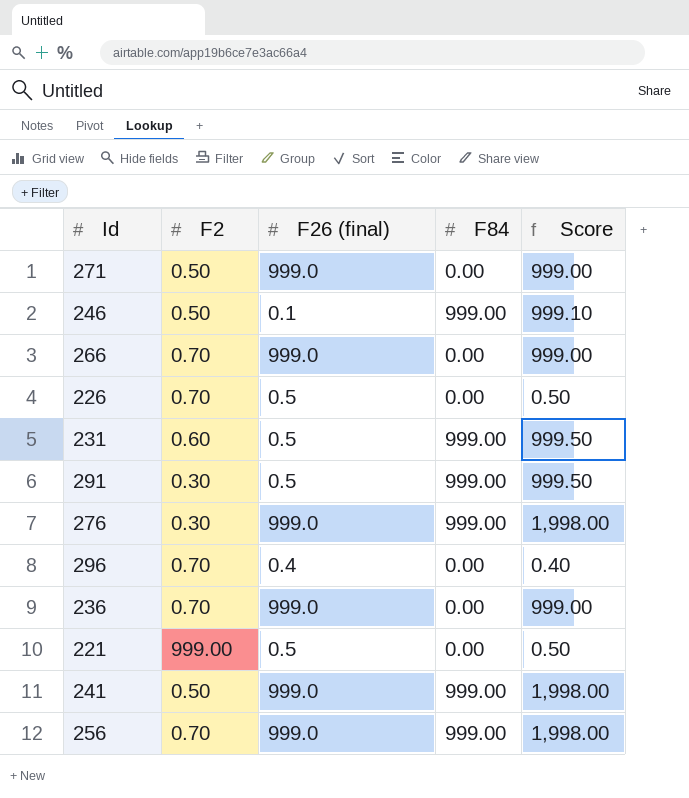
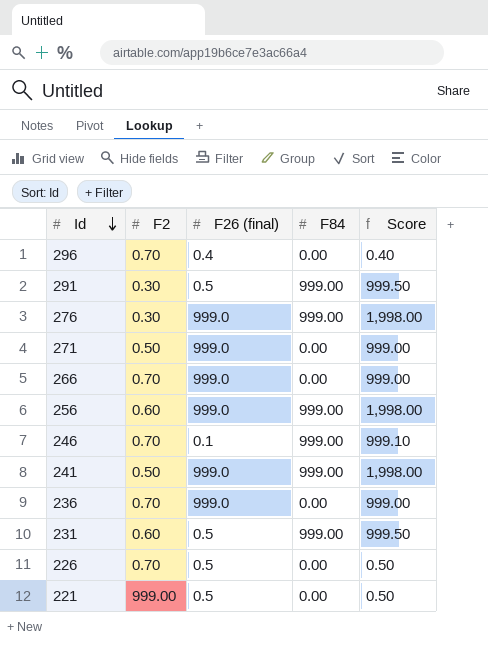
row order: none -> Id descending
256 | F2: 0.70 -> 0.60
246 | F2: 0.50 -> 0.70

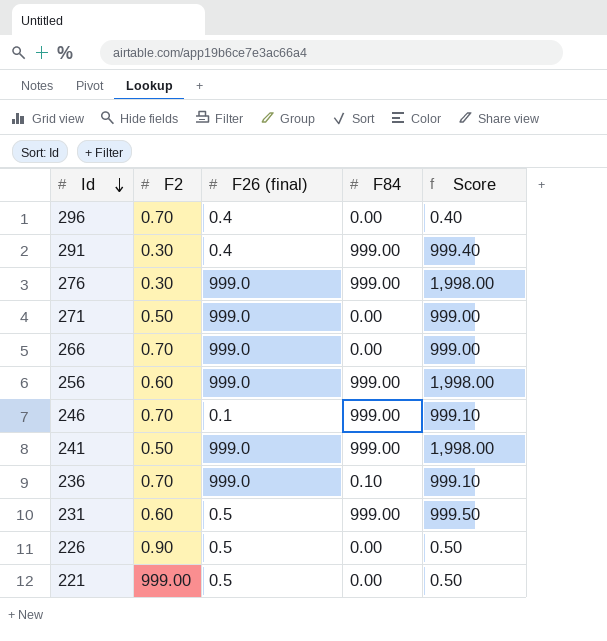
291 | F26 (final): 0.5 -> 0.4
291 | Score: 999.50 -> 999.40
236 | F84: 0.00 -> 0.10
236 | Score: 999.00 -> 999.10
226 | F2: 0.70 -> 0.90

